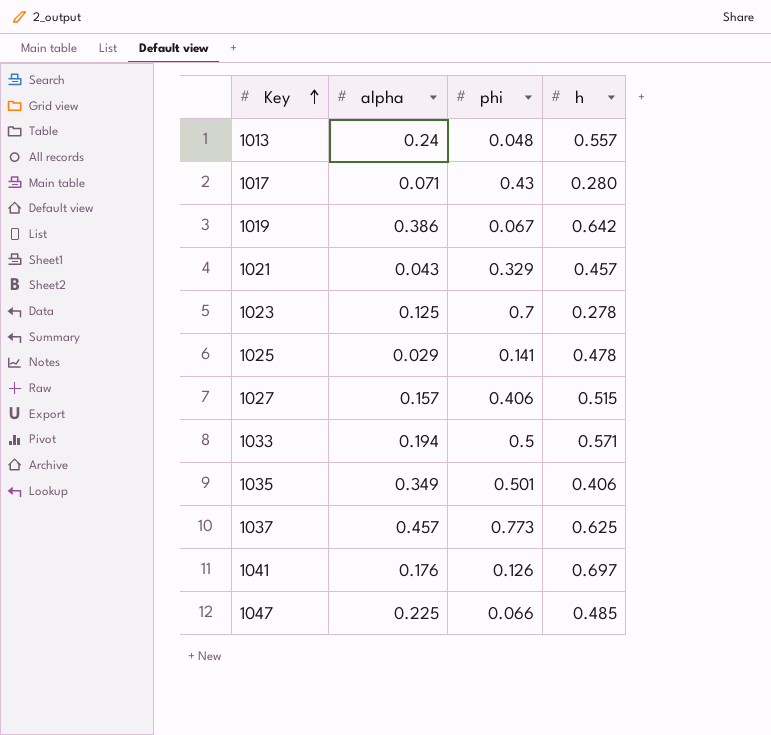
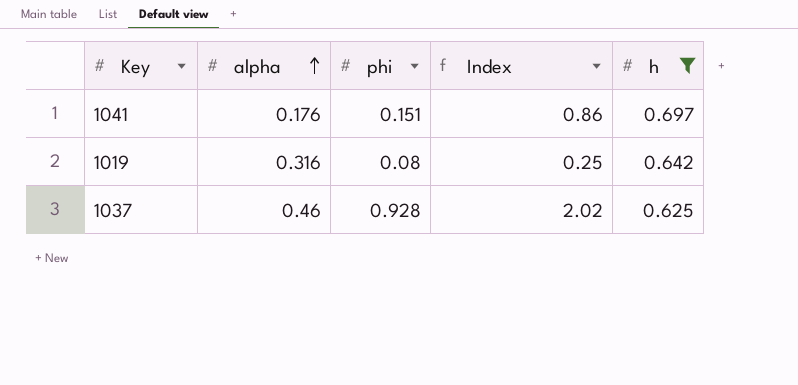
filter: none -> h >= 0.625
row order: Key ascending -> alpha ascending
column Index | formula: none -> [phi] / [alpha]
1041 | phi: 0.126 -> 0.151
1019 | alpha: 0.386 -> 0.316
1019 | phi: 0.067 -> 0.08
1037 | alpha: 0.457 -> 0.46
1037 | phi: 0.773 -> 0.928

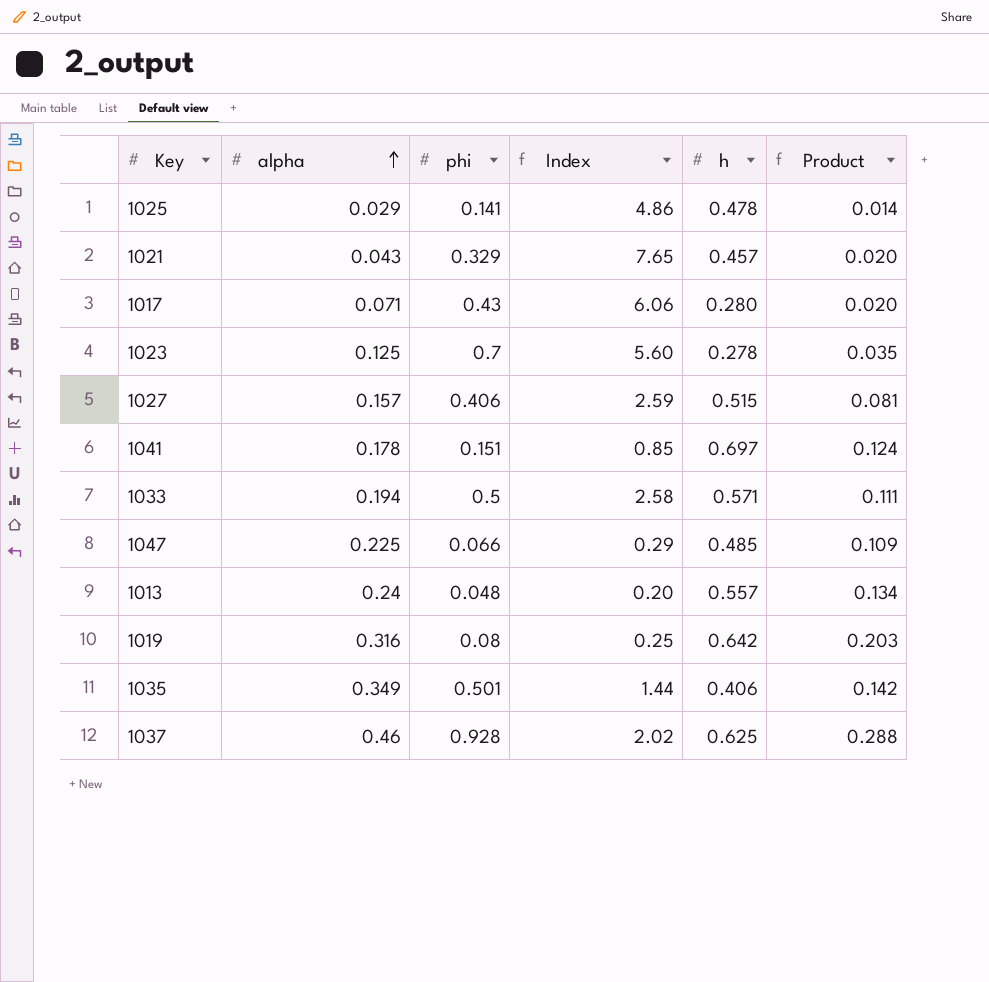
filter: h >= 0.625 -> none
column Product | formula: none -> [alpha] * [h]
1041 | alpha: 0.176 -> 0.178
1041 | Index: 0.86 -> 0.85

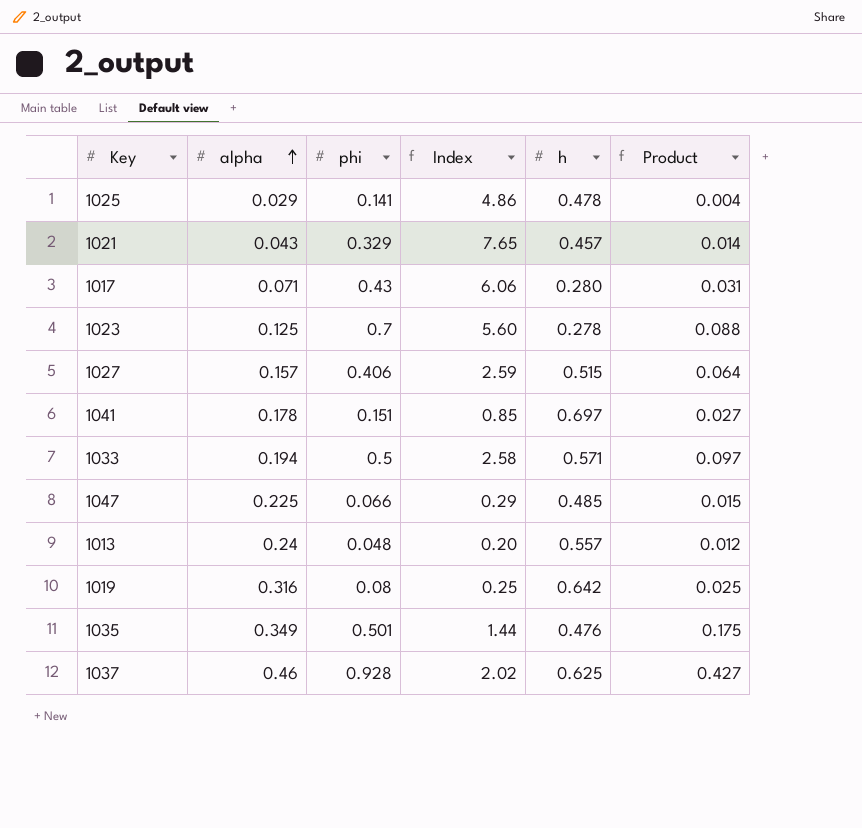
column Product | formula: [alpha] * [h] -> [alpha] * [phi]
1035 | h: 0.406 -> 0.476

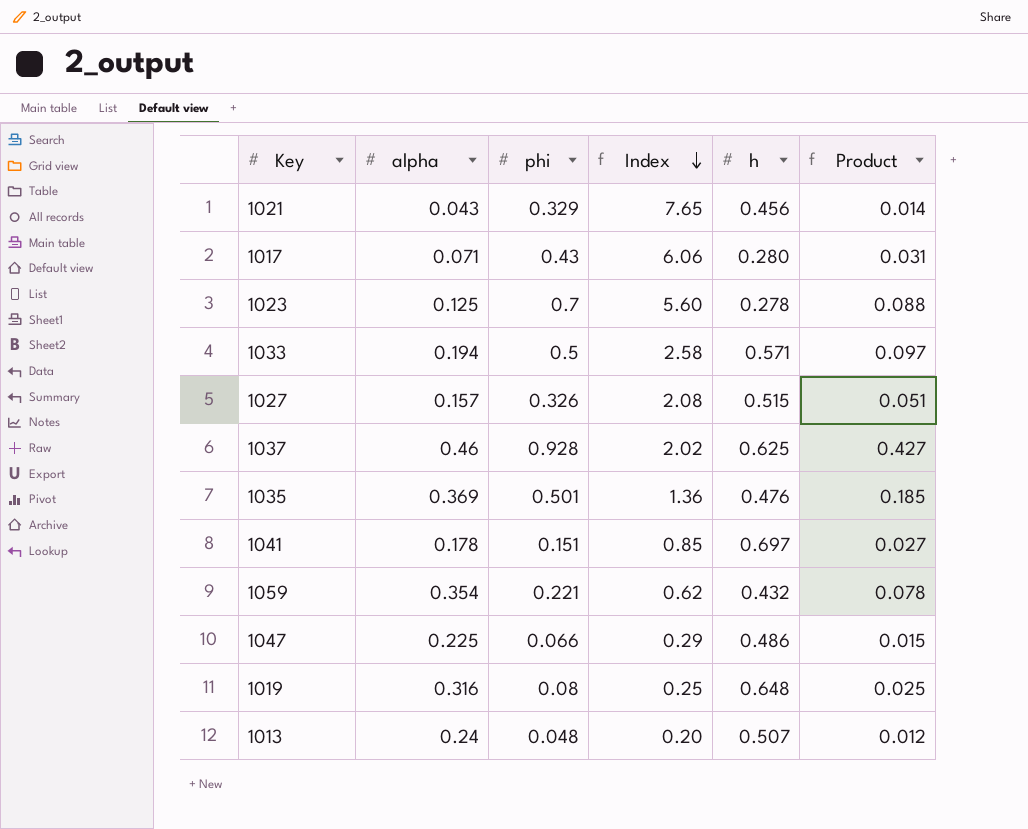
row order: alpha ascending -> Index descending
row 1025: 0.029 | 0.141 | 4.86 | 0.478 | 0.004 -> none
1021 | h: 0.457 -> 0.456
1027 | phi: 0.406 -> 0.326
1027 | Index: 2.59 -> 2.08
1027 | Product: 0.064 -> 0.051
1035 | alpha: 0.349 -> 0.369
1035 | Index: 1.44 -> 1.36
1035 | Product: 0.175 -> 0.185
row 1059: none -> 0.354 | 0.221 | 0.62 | 0.432 | 0.078
1047 | h: 0.485 -> 0.486
1019 | h: 0.642 -> 0.648
1013 | h: 0.557 -> 0.507

